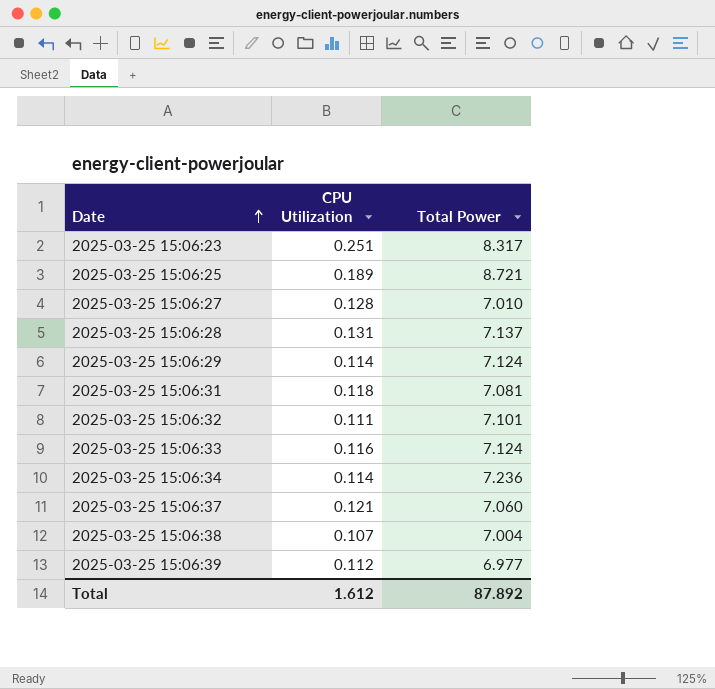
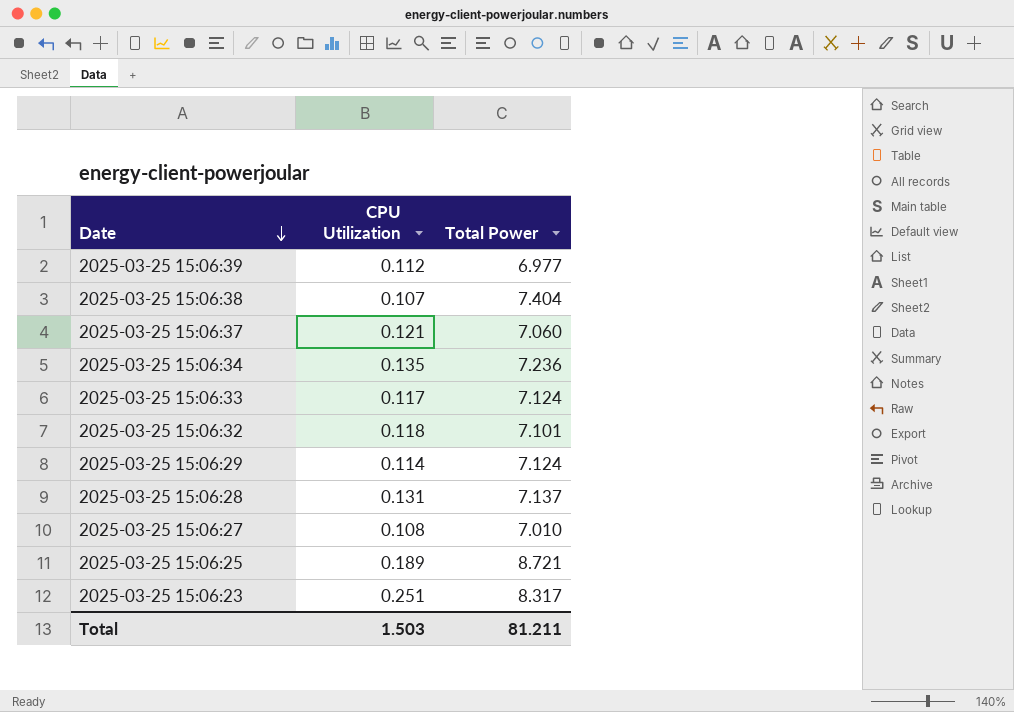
row order: Date ascending -> Date descending
row 2025-03-25 15:06:31: 0.118 | 7.081 -> none
2025-03-25 15:06:38 | Total Power: 7.004 -> 7.404
2025-03-25 15:06:34 | CPU Utilization: 0.114 -> 0.135
2025-03-25 15:06:33 | CPU Utilization: 0.116 -> 0.117
2025-03-25 15:06:32 | CPU Utilization: 0.111 -> 0.118
2025-03-25 15:06:27 | CPU Utilization: 0.128 -> 0.108
Total | CPU Utilization: 1.612 -> 1.503
Total | Total Power: 87.892 -> 81.211

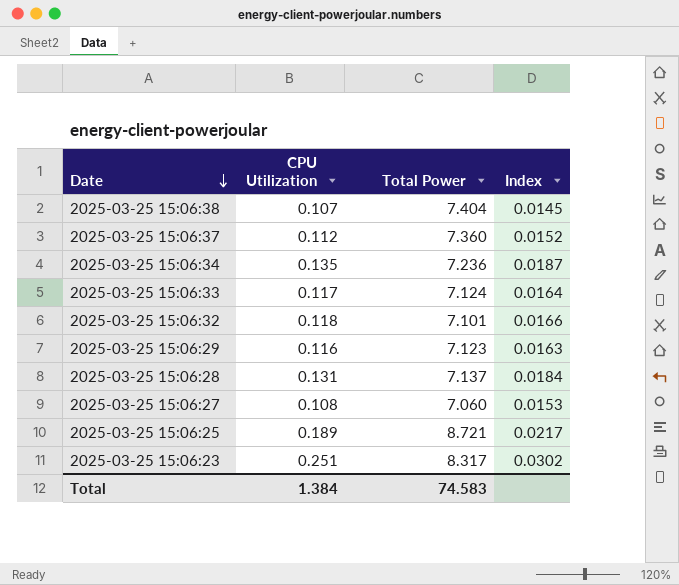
column Index | formula: none -> [CPU Utilization] / [Total Power]
row 2025-03-25 15:06:39: 0.112 | 6.977 -> none
2025-03-25 15:06:37 | CPU Utilization: 0.121 -> 0.112
2025-03-25 15:06:37 | Total Power: 7.060 -> 7.360
2025-03-25 15:06:29 | CPU Utilization: 0.114 -> 0.116
2025-03-25 15:06:29 | Total Power: 7.124 -> 7.123
2025-03-25 15:06:27 | Total Power: 7.010 -> 7.060
Total | CPU Utilization: 1.503 -> 1.384
Total | Total Power: 81.211 -> 74.583

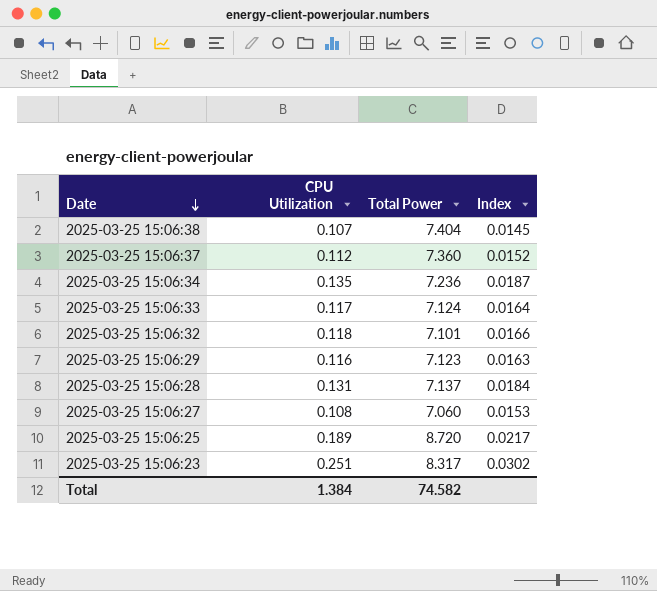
2025-03-25 15:06:25 | Total Power: 8.721 -> 8.720
Total | Total Power: 74.583 -> 74.582

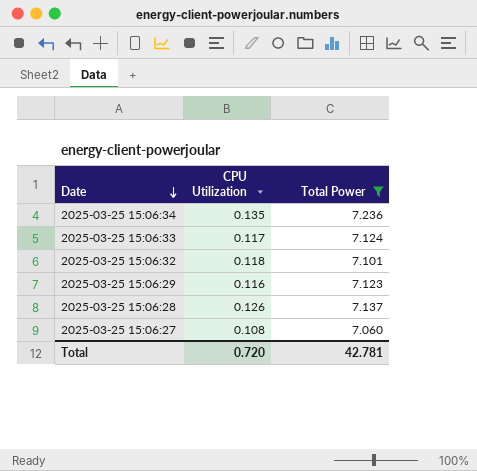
filter: none -> Total Power <= 7.236
column Index | formula: [CPU Utilization] / [Total Power] -> none
2025-03-25 15:06:28 | CPU Utilization: 0.131 -> 0.126
Total | CPU Utilization: 1.384 -> 0.720
Total | Total Power: 74.582 -> 42.781

